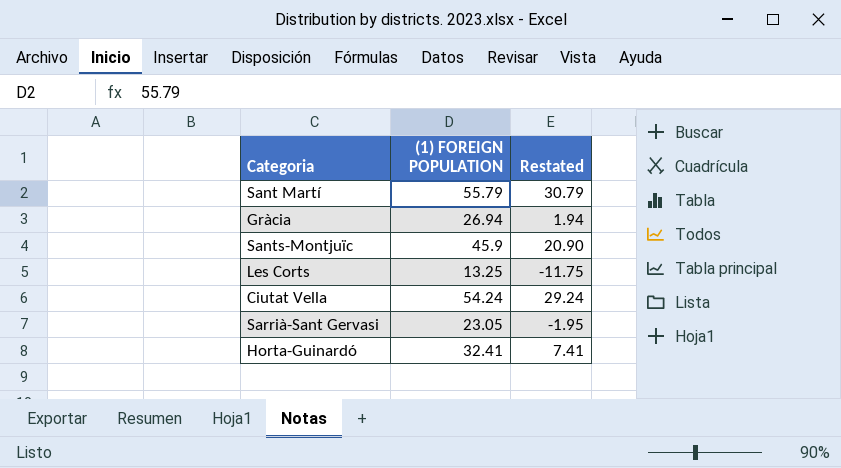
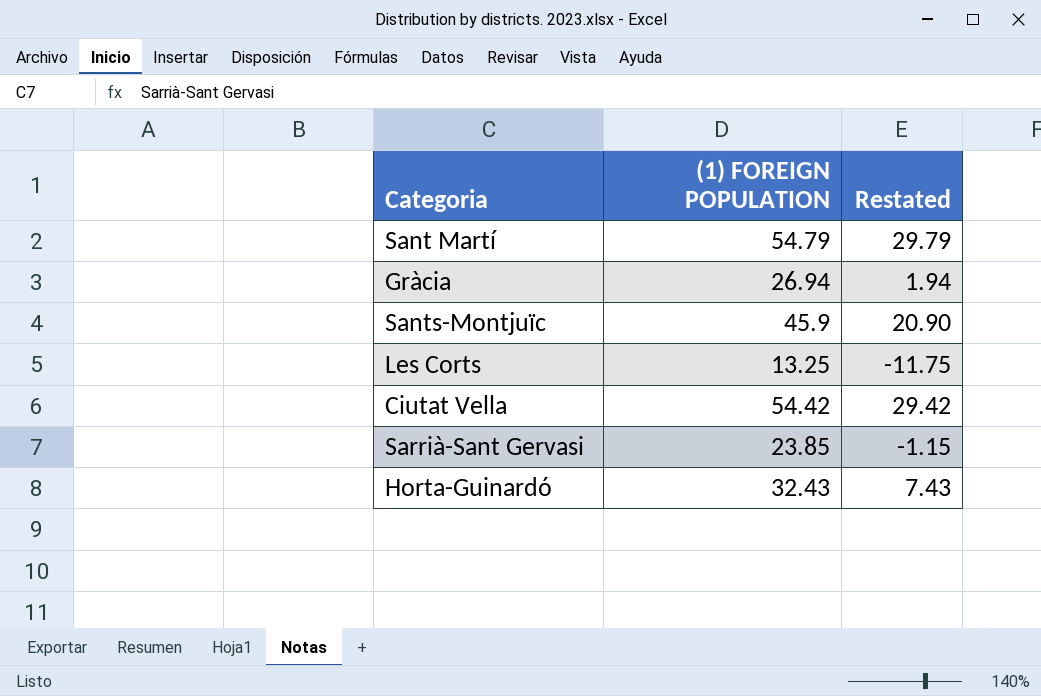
Sant Martí | (1) FOREIGN POPULATION: 55.79 -> 54.79
Sant Martí | Restated: 30.79 -> 29.79
Ciutat Vella | (1) FOREIGN POPULATION: 54.24 -> 54.42
Ciutat Vella | Restated: 29.24 -> 29.42
Sarrià-Sant Gervasi | (1) FOREIGN POPULATION: 23.05 -> 23.85
Sarrià-Sant Gervasi | Restated: -1.95 -> -1.15
Horta-Guinardó | (1) FOREIGN POPULATION: 32.41 -> 32.43
Horta-Guinardó | Restated: 7.41 -> 7.43

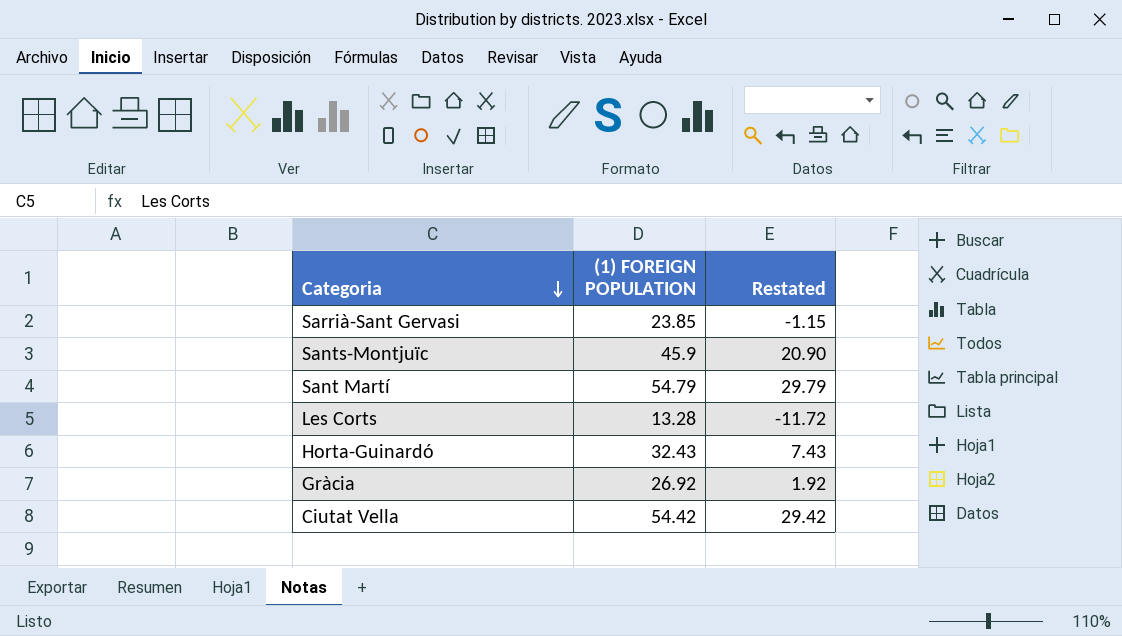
row order: none -> Categoria descending
Les Corts | (1) FOREIGN POPULATION: 13.25 -> 13.28
Les Corts | Restated: -11.75 -> -11.72
Gràcia | (1) FOREIGN POPULATION: 26.94 -> 26.92
Gràcia | Restated: 1.94 -> 1.92

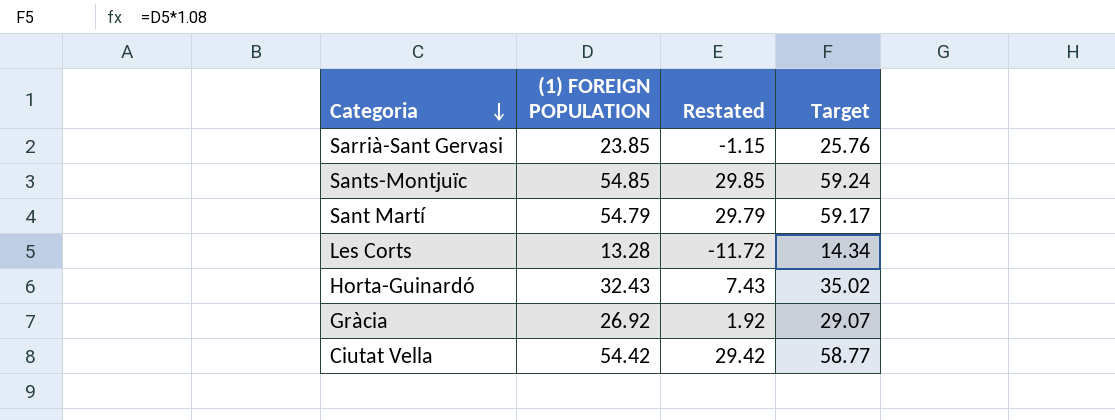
column Target | formula: none -> [(1) FOREIGN POPULATION] * 1.08
Sants-Montjuïc | (1) FOREIGN POPULATION: 45.9 -> 54.85
Sants-Montjuïc | Restated: 20.90 -> 29.85

